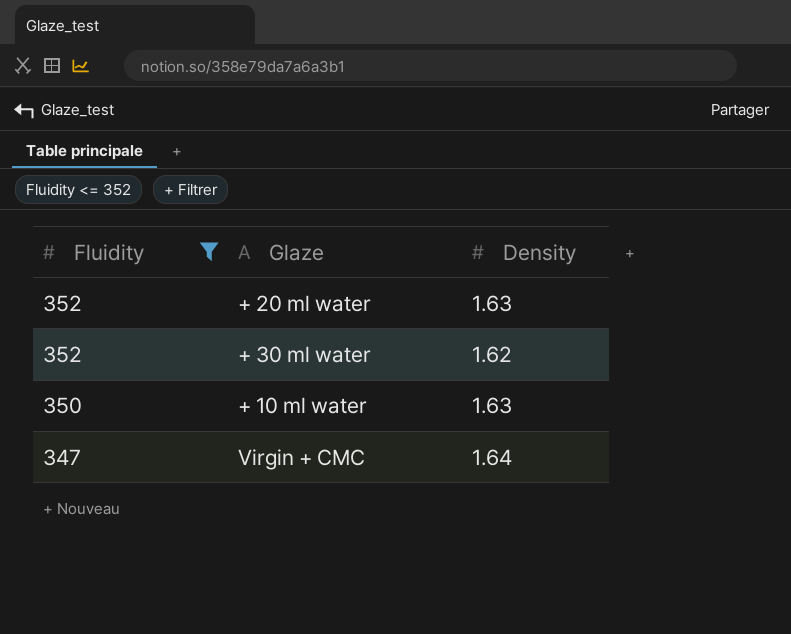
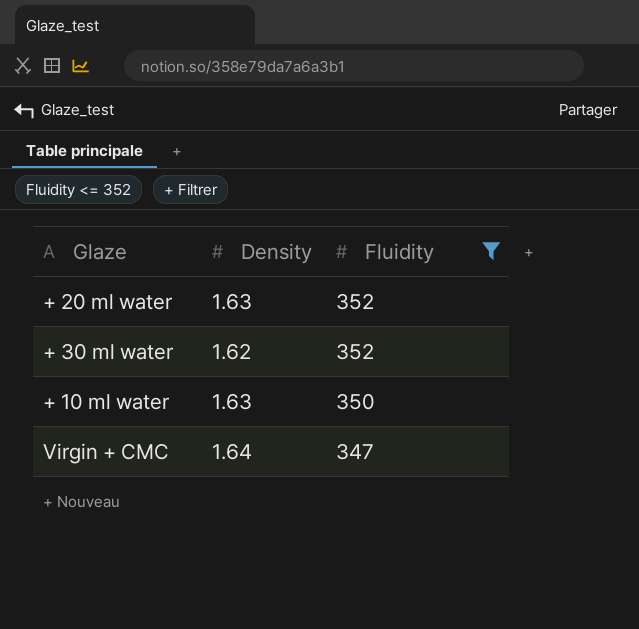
column Fluidity | position: 1 -> 3

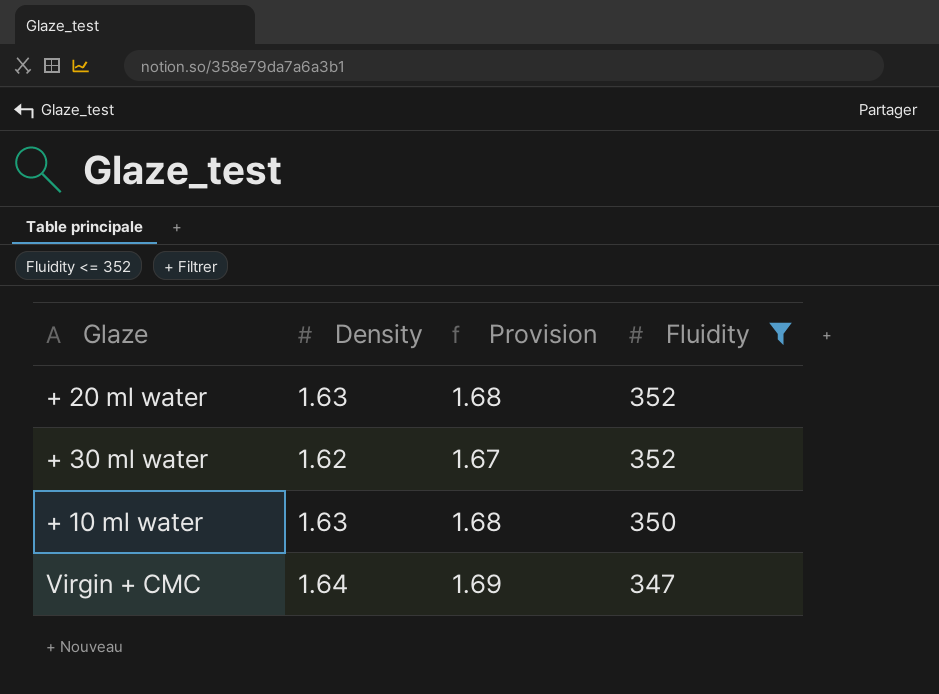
column Provision | formula: none -> [Density] * 1.03

